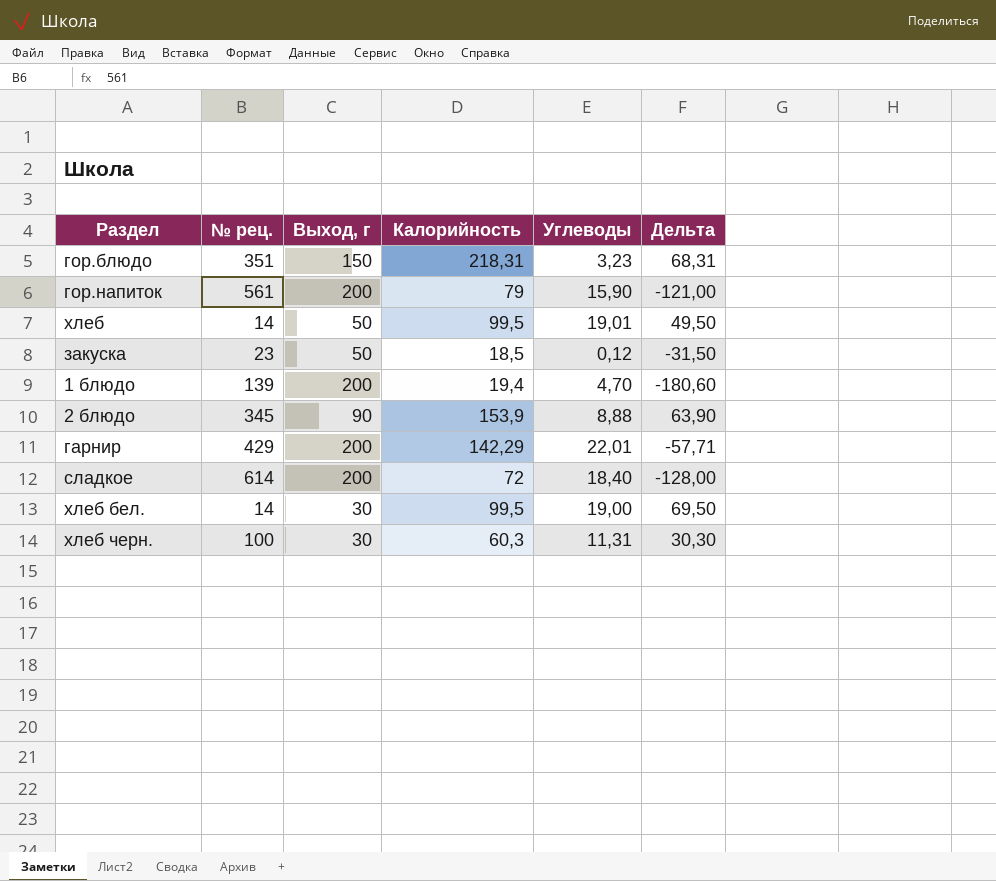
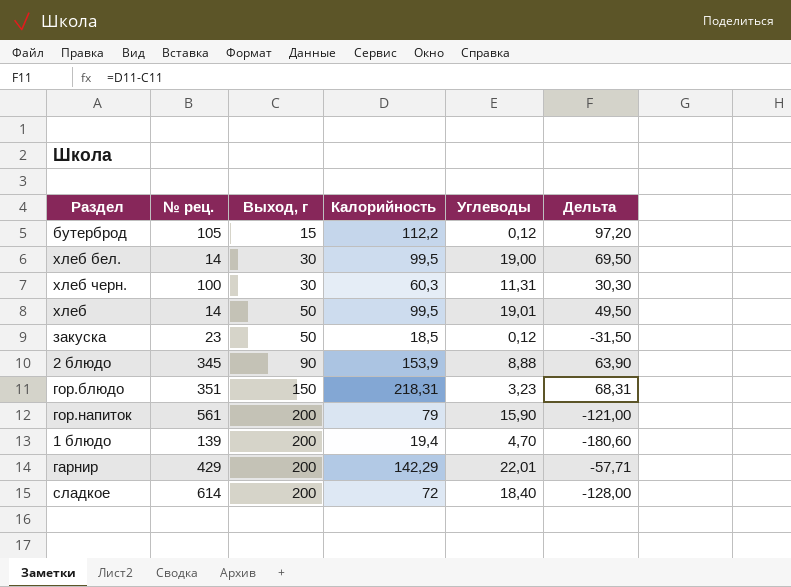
row order: none -> Выход, г ascending
row бутерброд: none -> 105 | 15 | 112,2 | 0,12 | 97,20

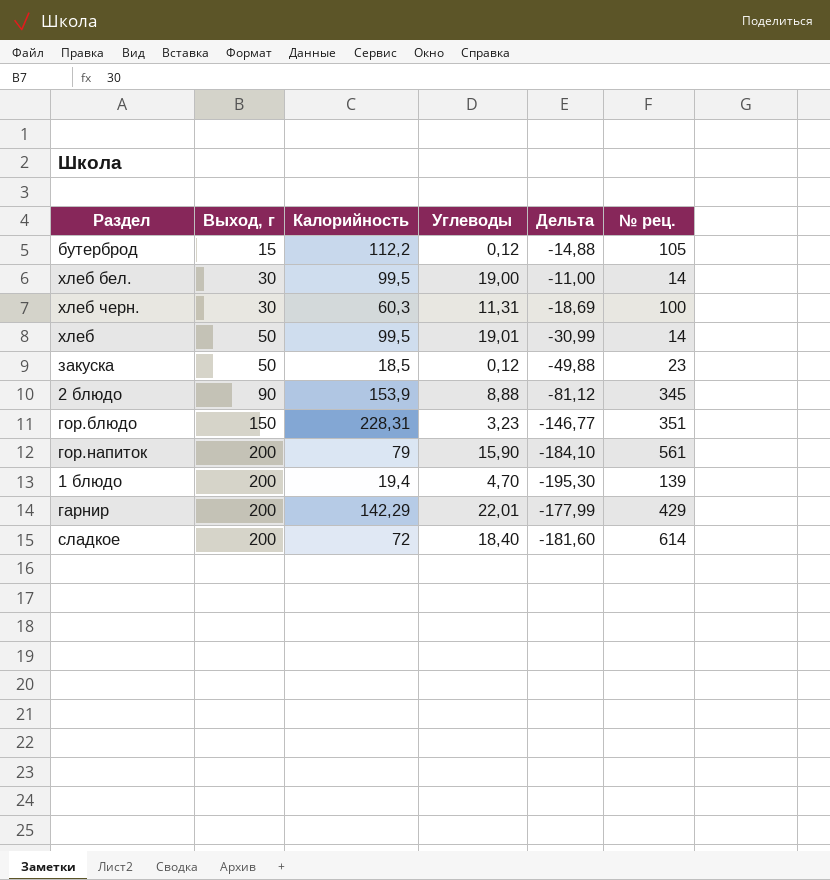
column Дельта | formula: [Калорийность] - [Выход, г] -> [Углеводы] - [Выход, г]
column № рец. | position: 2 -> 6
гор.блюдо | Калорийность: 218,31 -> 228,31

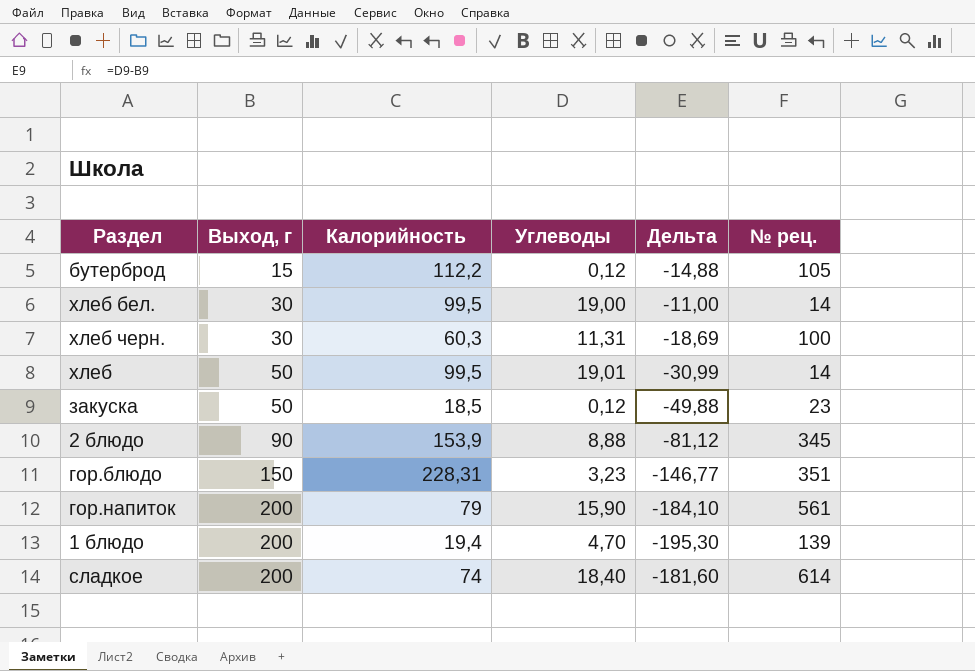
row гарнир: 200 | 142,29 | 22,01 | -177,99 | 429 -> none
сладкое | Калорийность: 72 -> 74

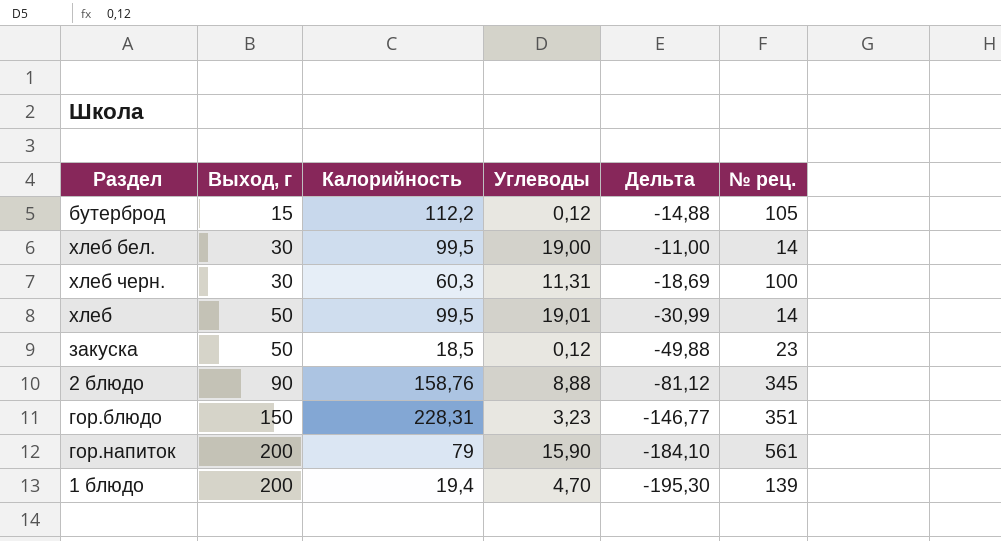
row сладкое: 200 | 74 | 18,40 | -181,60 | 614 -> none
2 блюдо | Калорийность: 153,9 -> 158,76

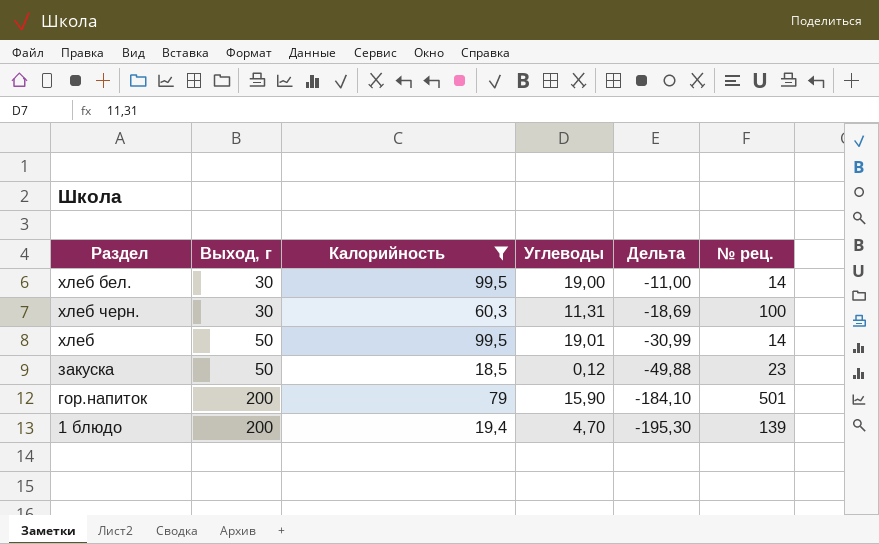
filter: none -> Калорийность <= 99,5
гор.напиток | № рец.: 561 -> 501

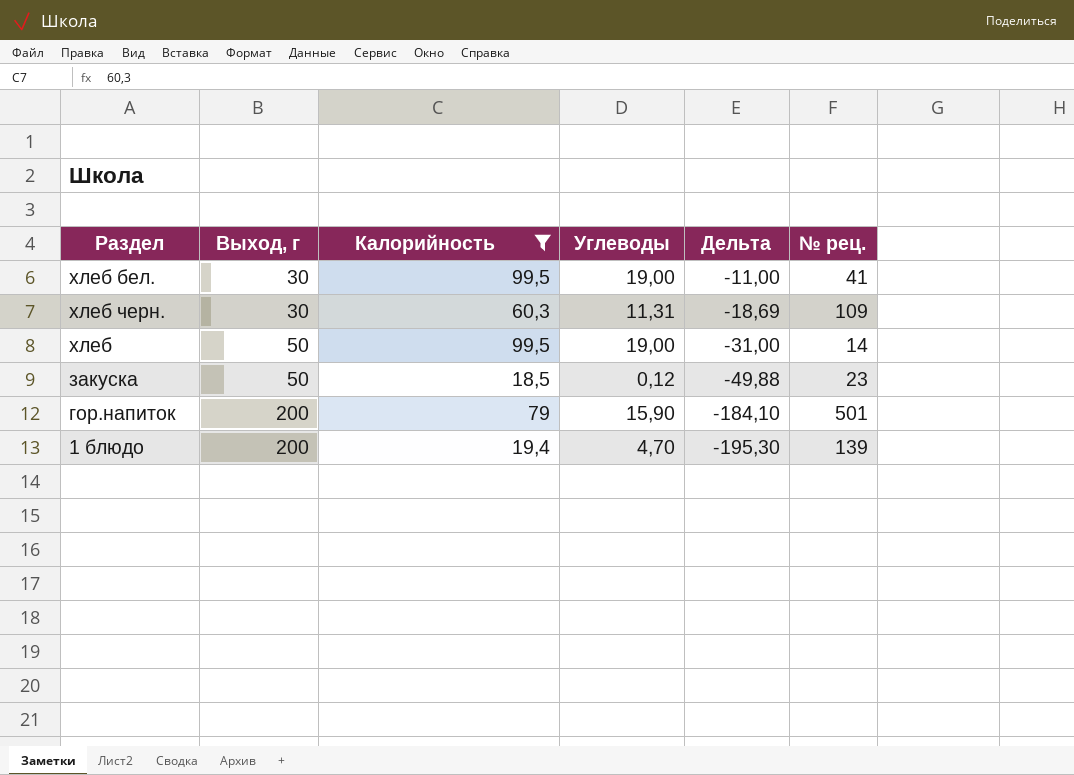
хлеб бел. | № рец.: 14 -> 41
хлеб черн. | № рец.: 100 -> 109
хлеб | Углеводы: 19,01 -> 19,00
хлеб | Дельта: -30,99 -> -31,00

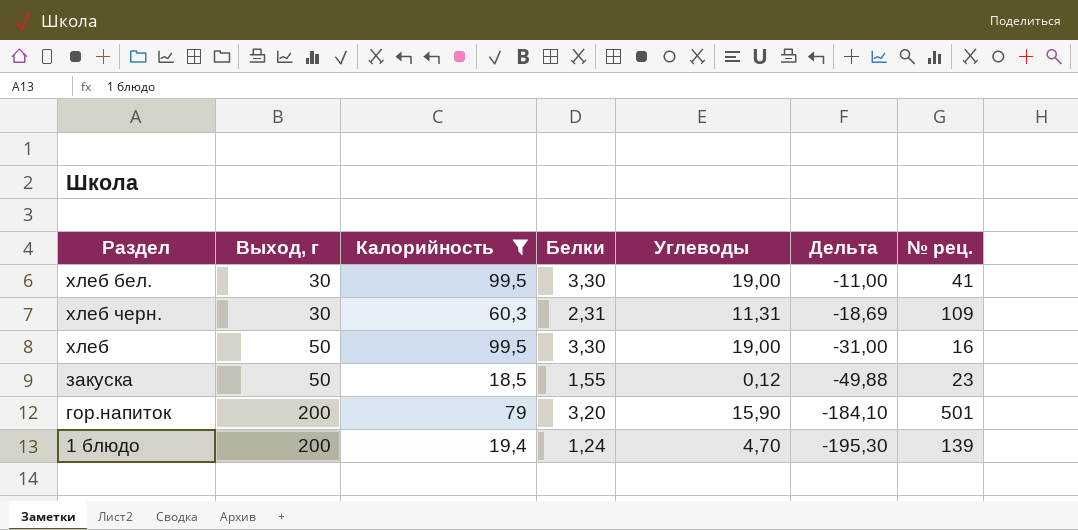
column Белки | position: none -> 4
хлеб | № рец.: 14 -> 16

